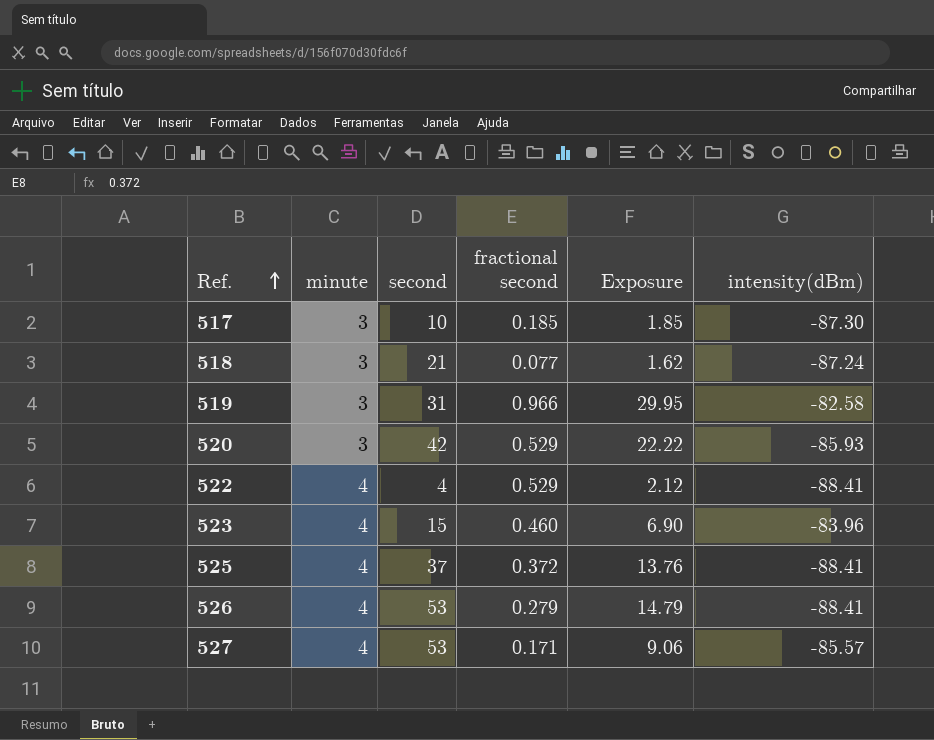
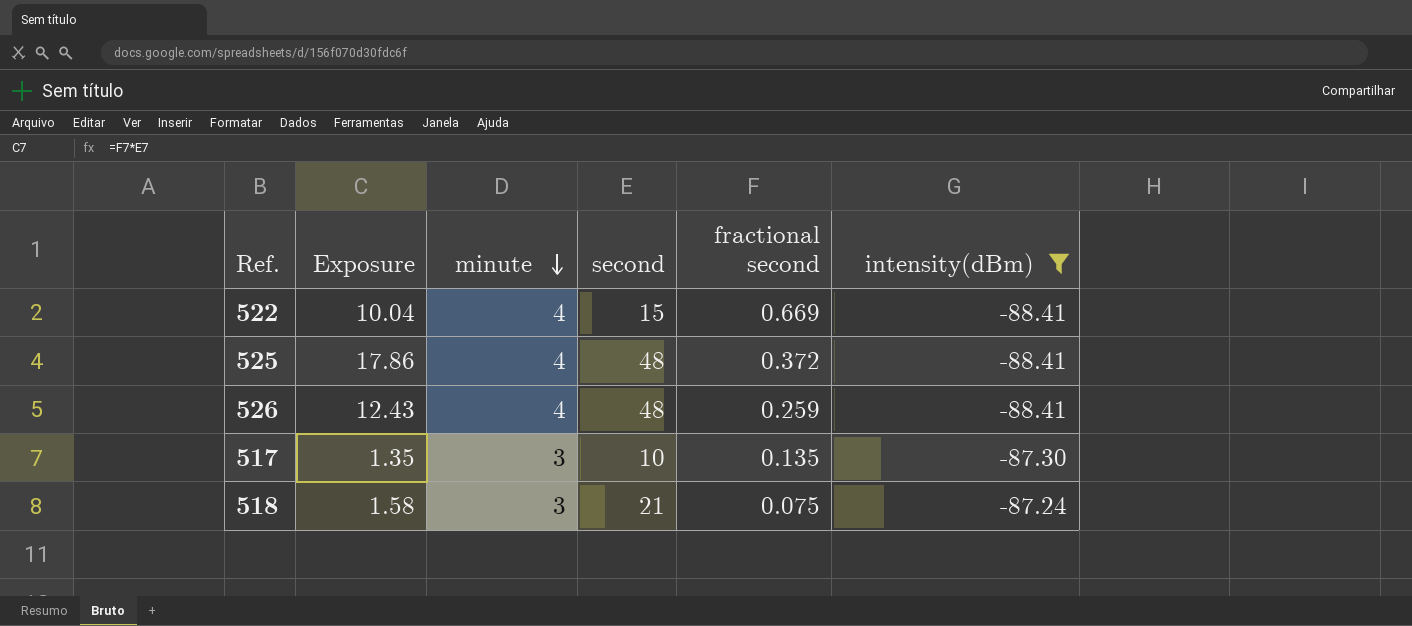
filter: none -> intensity(dBm) <= -87.24
row order: Ref. ascending -> minute descending
column Exposure | position: 5 -> 2
522 | Exposure: 2.12 -> 10.04
522 | second: 4 -> 15
522 | fractional second: 0.529 -> 0.669
525 | Exposure: 13.76 -> 17.86
525 | second: 37 -> 48
526 | Exposure: 14.79 -> 12.43
526 | second: 53 -> 48
526 | fractional second: 0.279 -> 0.259
517 | Exposure: 1.85 -> 1.35
517 | fractional second: 0.185 -> 0.135
518 | Exposure: 1.62 -> 1.58
518 | fractional second: 0.077 -> 0.075

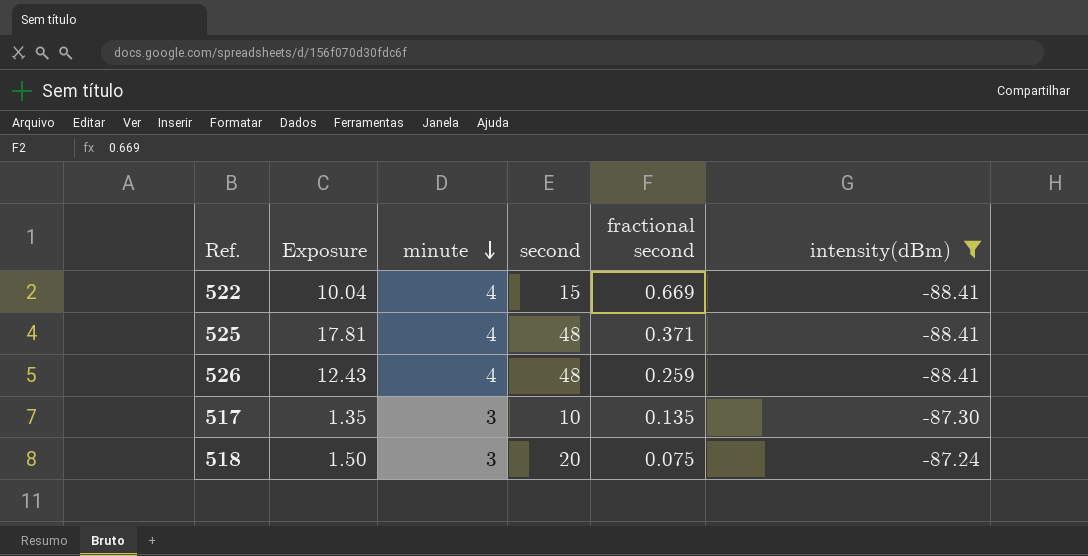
525 | Exposure: 17.86 -> 17.81
525 | fractional second: 0.372 -> 0.371
518 | Exposure: 1.58 -> 1.50
518 | second: 21 -> 20

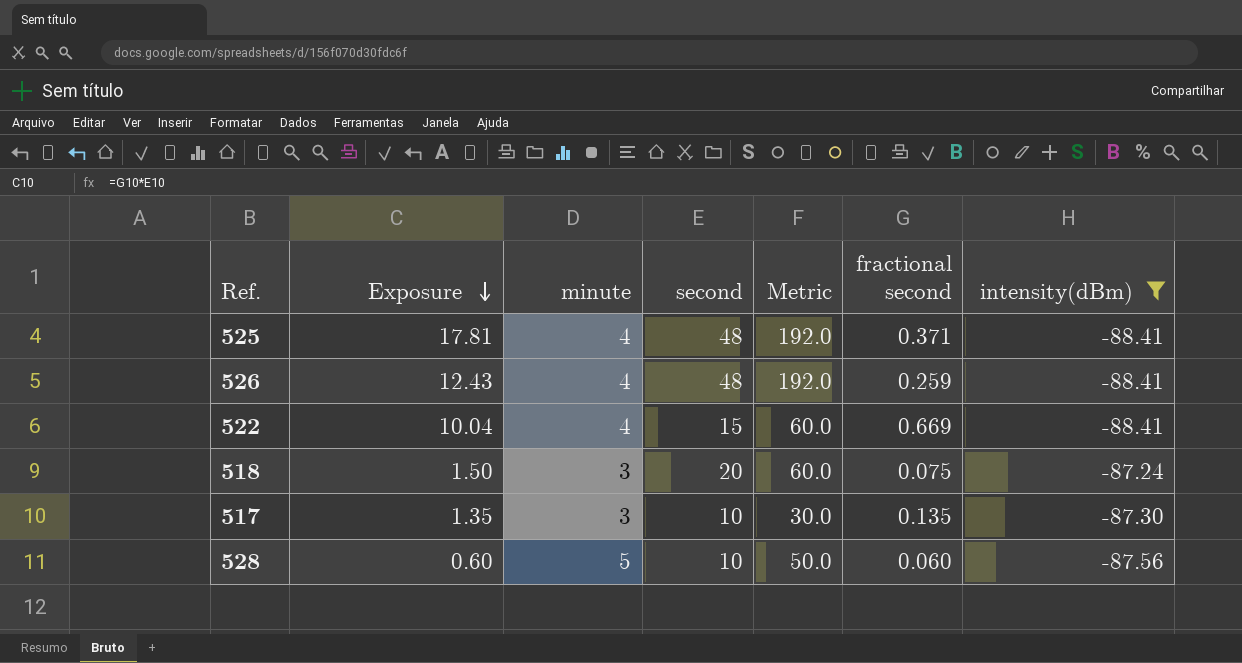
row order: minute descending -> Exposure descending
column Metric | formula: none -> [minute] * [second]
row 528: none -> 0.60 | 5 | 10 | 50.0 | 0.060 | -87.56

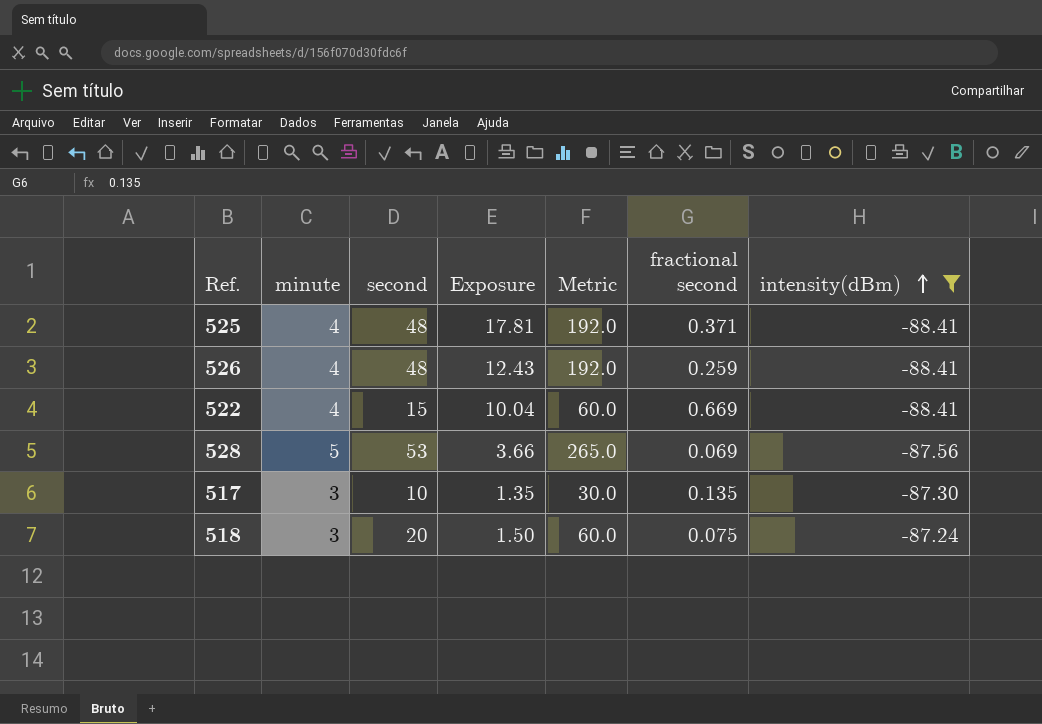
row order: Exposure descending -> intensity(dBm) ascending
column Exposure | position: 2 -> 4
528 | second: 10 -> 53
528 | Exposure: 0.60 -> 3.66
528 | Metric: 50.0 -> 265.0
528 | fractional second: 0.060 -> 0.069

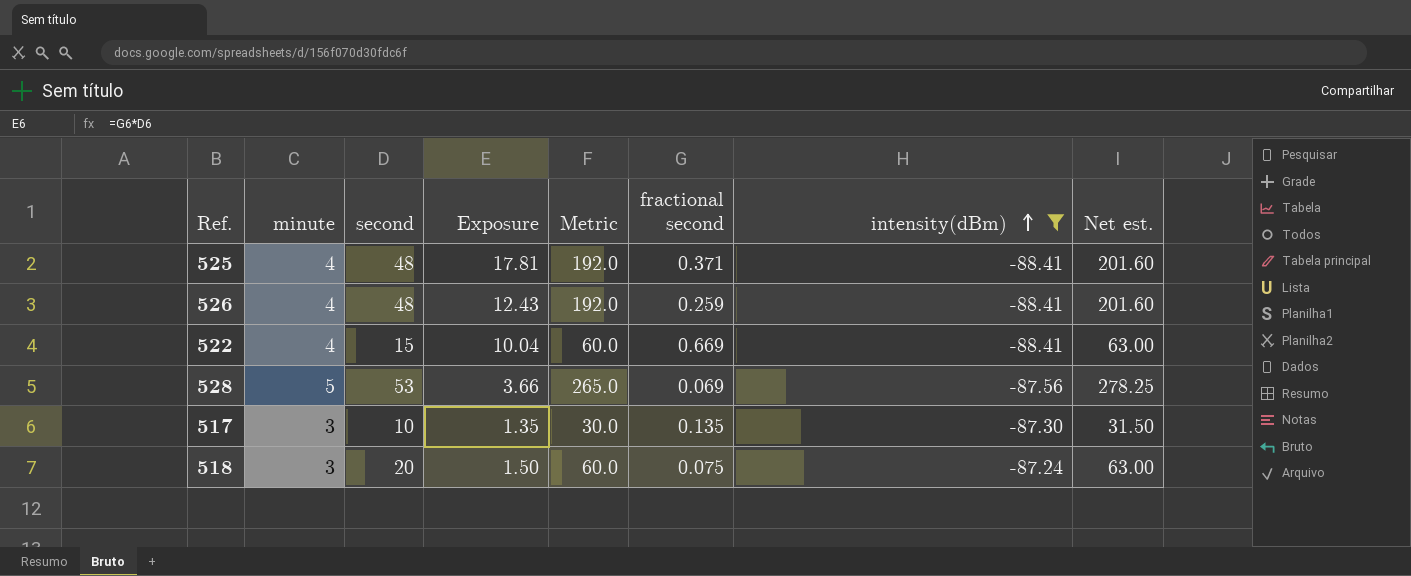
column Net est. | formula: none -> [Metric] * 1.05

